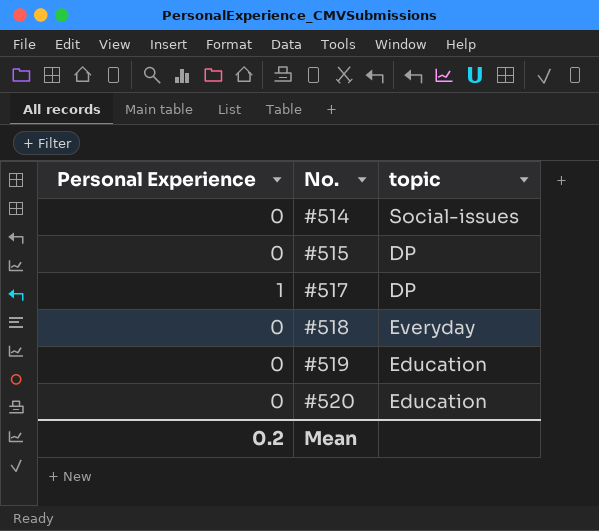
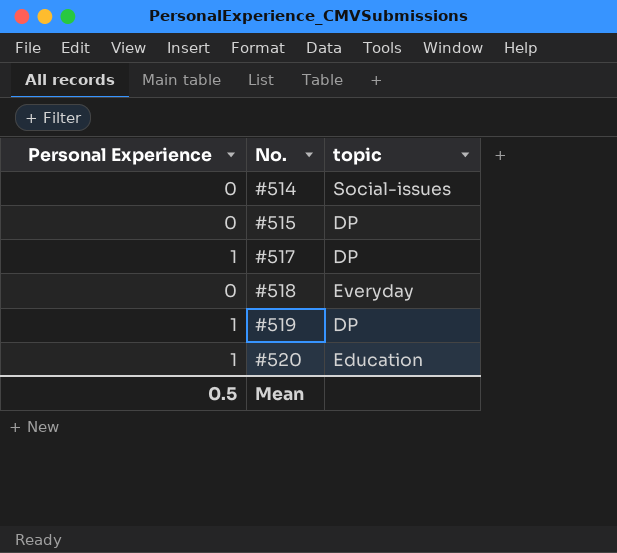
#519 | Personal Experience: 0 -> 1
#519 | topic: Education -> DP
#520 | Personal Experience: 0 -> 1
Mean | Personal Experience: 0.2 -> 0.5

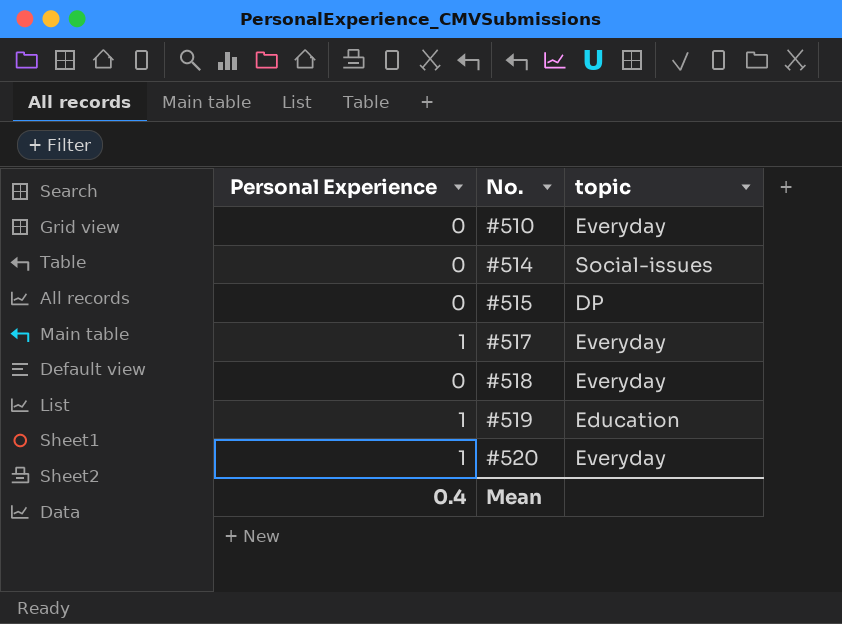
row #510: none -> 0 | Everyday
#517 | topic: DP -> Everyday
#519 | topic: DP -> Education
#520 | topic: Education -> Everyday
Mean | Personal Experience: 0.5 -> 0.4

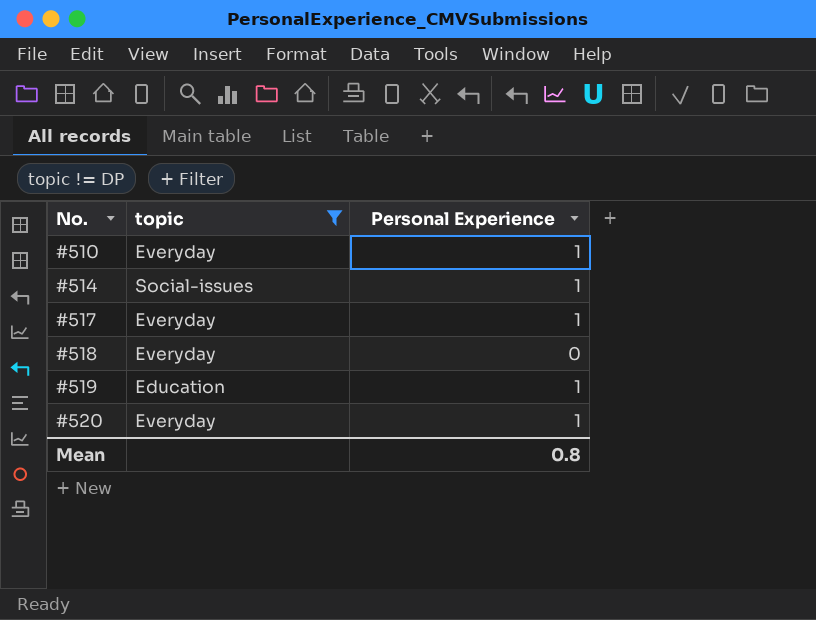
filter: none -> topic != DP
column Personal Experience | position: 1 -> 3
#510 | Personal Experience: 0 -> 1
#514 | Personal Experience: 0 -> 1
Mean | Personal Experience: 0.4 -> 0.8

